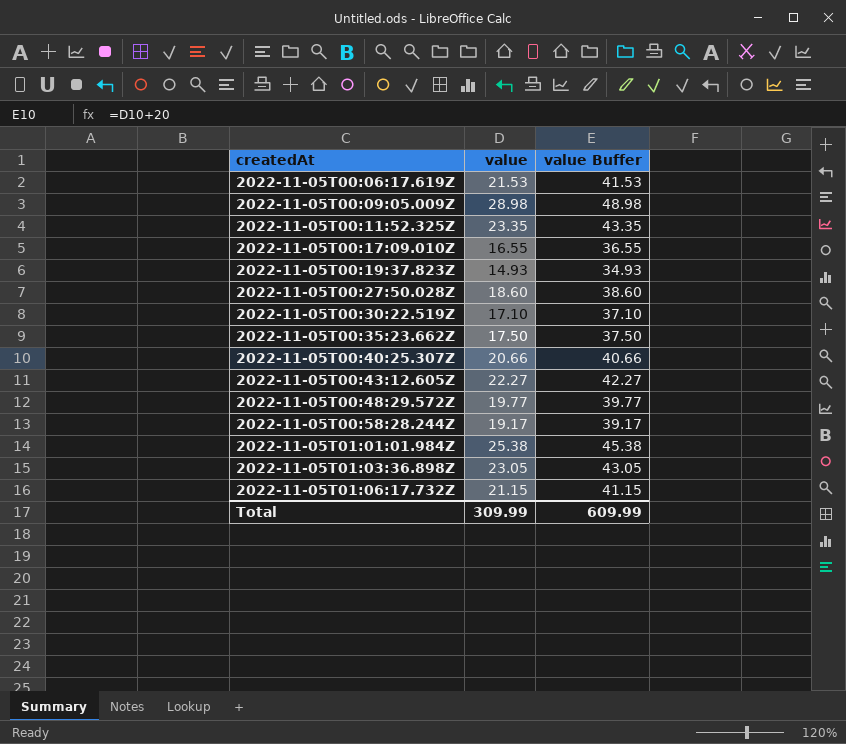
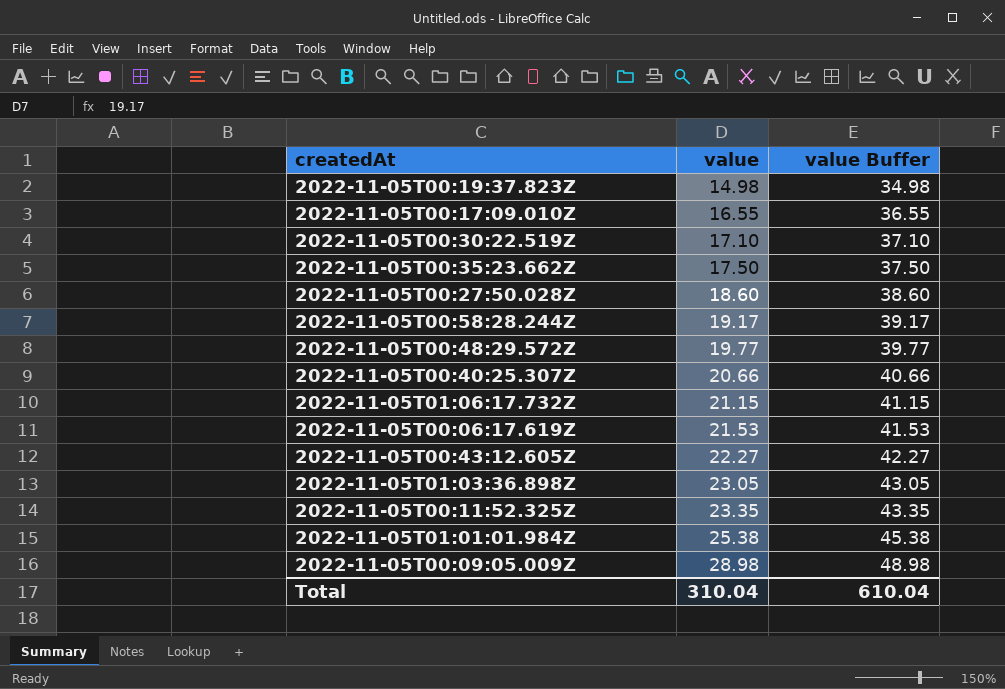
row order: createdAt ascending -> value ascending
2022-11-05T00:19:37.823Z | value: 14.93 -> 14.98
2022-11-05T00:19:37.823Z | value Buffer: 34.93 -> 34.98
Total | value: 309.99 -> 310.04
Total | value Buffer: 609.99 -> 610.04

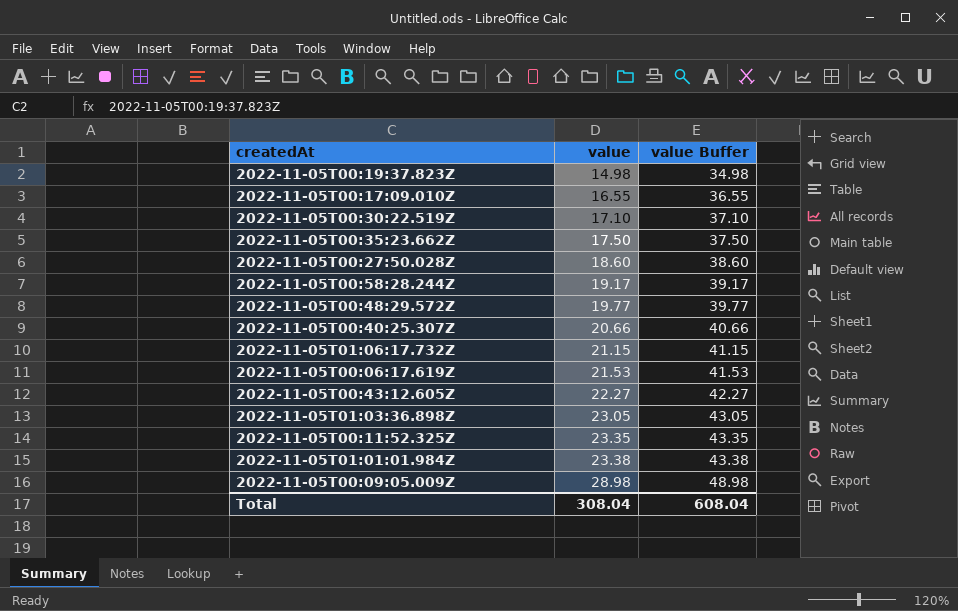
2022-11-05T01:01:01.984Z | value: 25.38 -> 23.38
2022-11-05T01:01:01.984Z | value Buffer: 45.38 -> 43.38
Total | value: 310.04 -> 308.04
Total | value Buffer: 610.04 -> 608.04

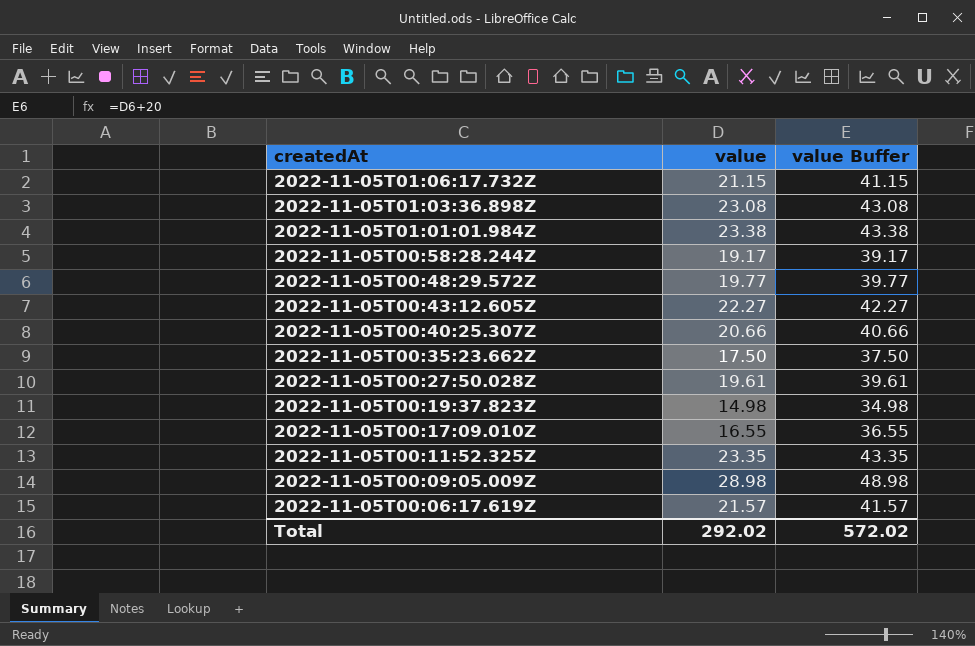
row order: value ascending -> createdAt descending
row 2022-11-05T00:30:22.519Z: 17.10 | 37.10 -> none
2022-11-05T01:03:36.898Z | value: 23.05 -> 23.08
2022-11-05T01:03:36.898Z | value Buffer: 43.05 -> 43.08
2022-11-05T00:27:50.028Z | value: 18.60 -> 19.61
2022-11-05T00:27:50.028Z | value Buffer: 38.60 -> 39.61
2022-11-05T00:06:17.619Z | value: 21.53 -> 21.57
2022-11-05T00:06:17.619Z | value Buffer: 41.53 -> 41.57
Total | value: 308.04 -> 292.02
Total | value Buffer: 608.04 -> 572.02

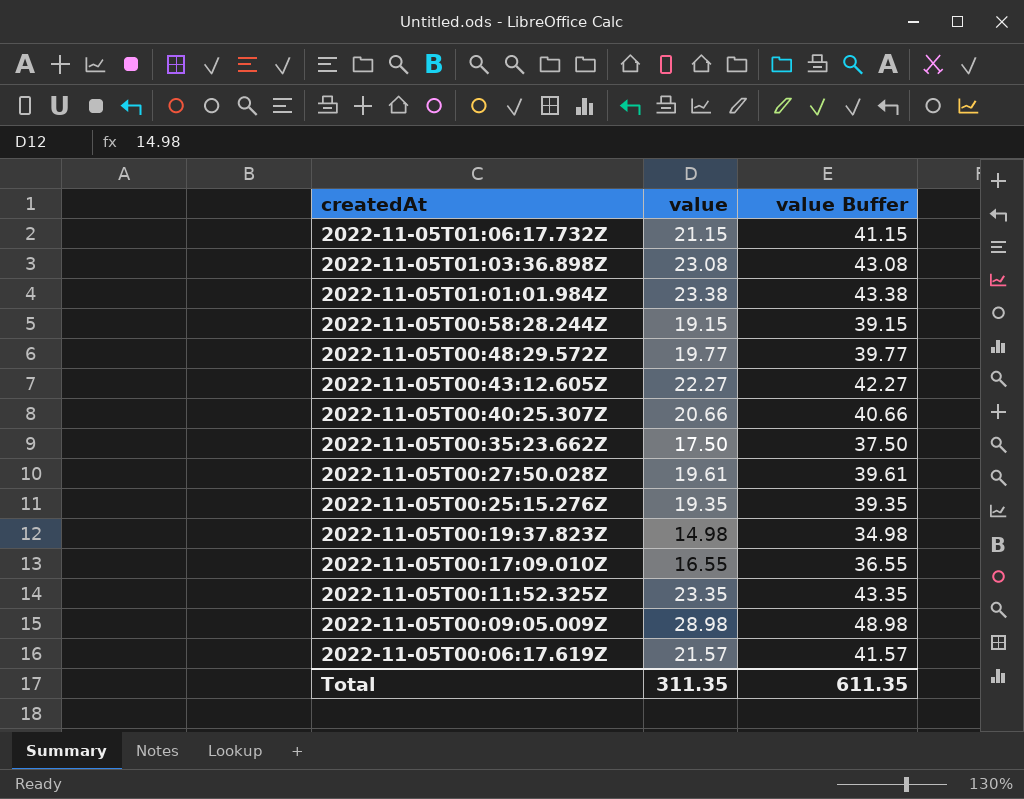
2022-11-05T00:58:28.244Z | value: 19.17 -> 19.15
2022-11-05T00:58:28.244Z | value Buffer: 39.17 -> 39.15
row 2022-11-05T00:25:15.276Z: none -> 19.35 | 39.35
Total | value: 292.02 -> 311.35
Total | value Buffer: 572.02 -> 611.35

